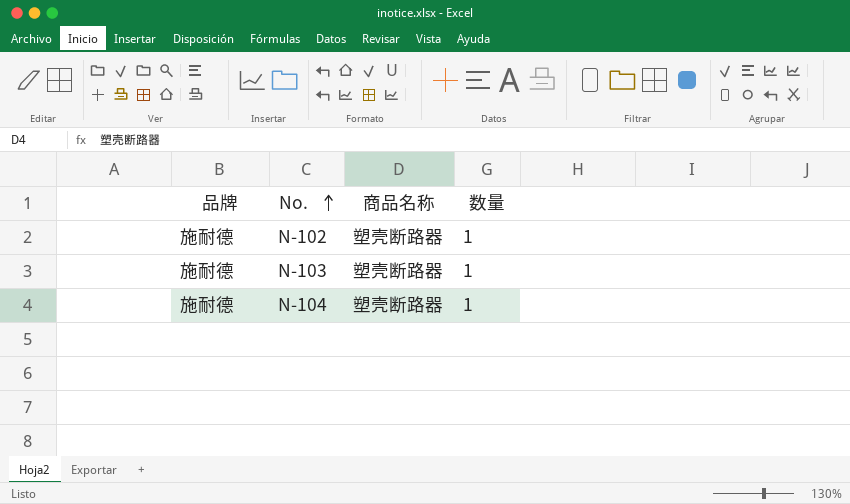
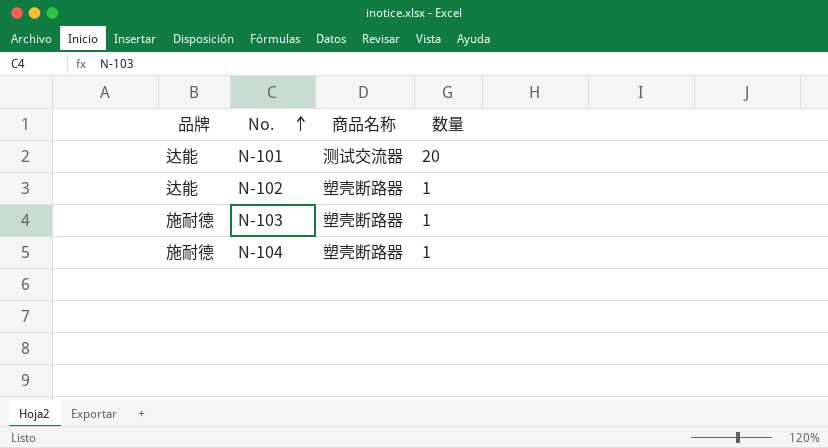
row N-101: none -> 达能 | 测试交流器 | 20
N-102 | 品牌: 施耐德 -> 达能

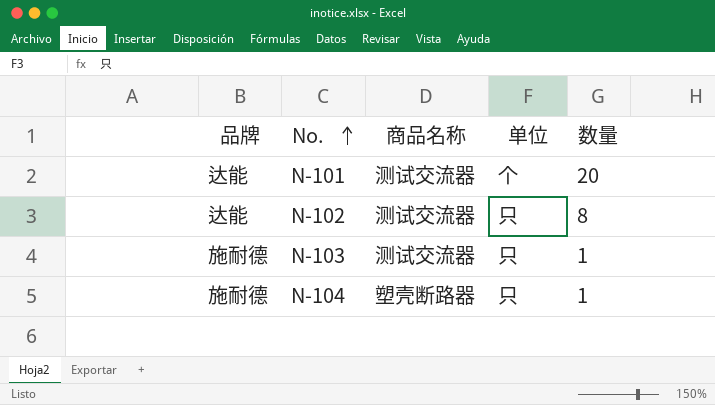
column 单位 | position: none -> 4
N-102 | 商品名称: 塑壳断路器 -> 测试交流器
N-102 | 数量: 1 -> 8
N-103 | 商品名称: 塑壳断路器 -> 测试交流器

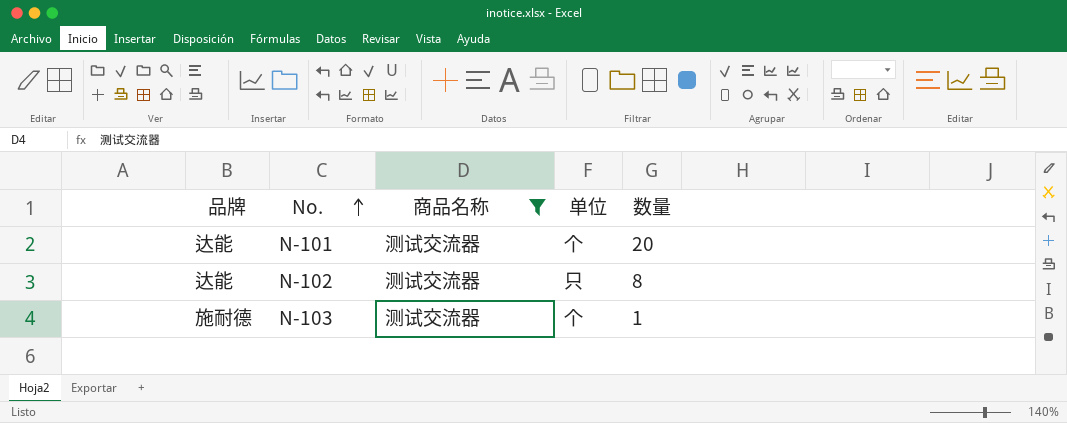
filter: none -> 商品名称 = 测试交流器
N-103 | 单位: 只 -> 个

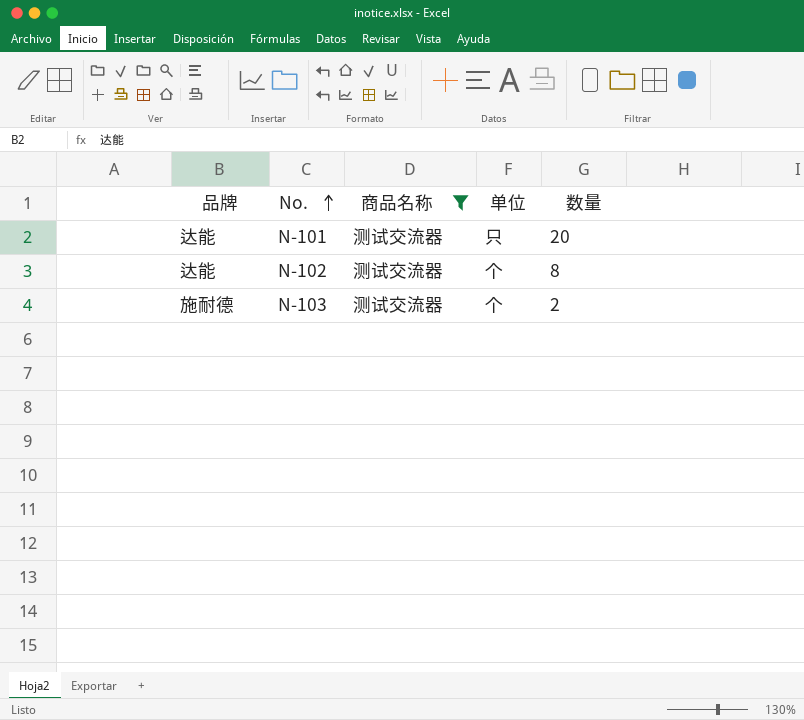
N-101 | 单位: 个 -> 只
N-102 | 单位: 只 -> 个
N-103 | 数量: 1 -> 2

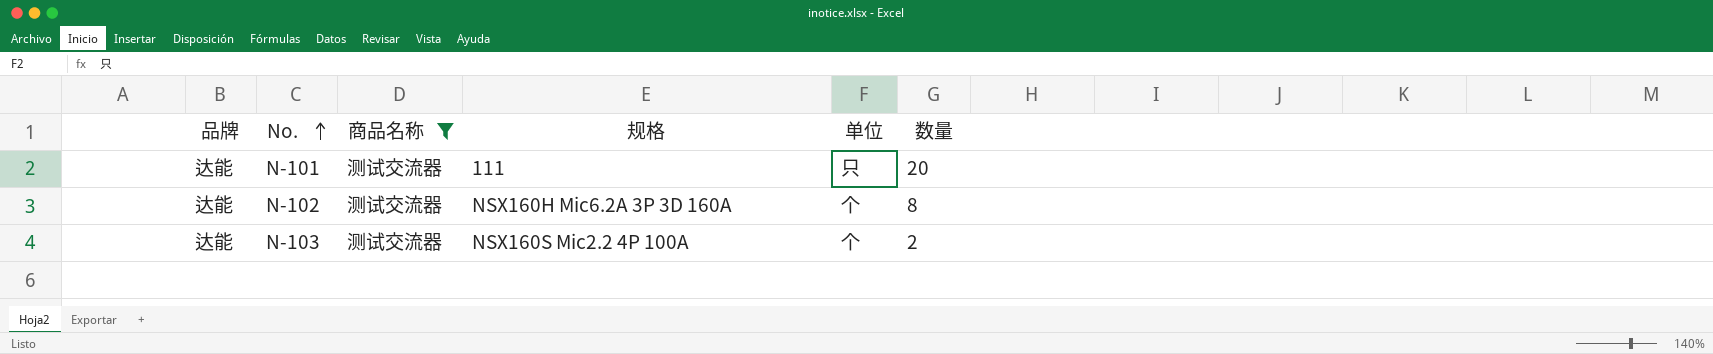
column 规格 | position: none -> 4
N-103 | 品牌: 施耐德 -> 达能

